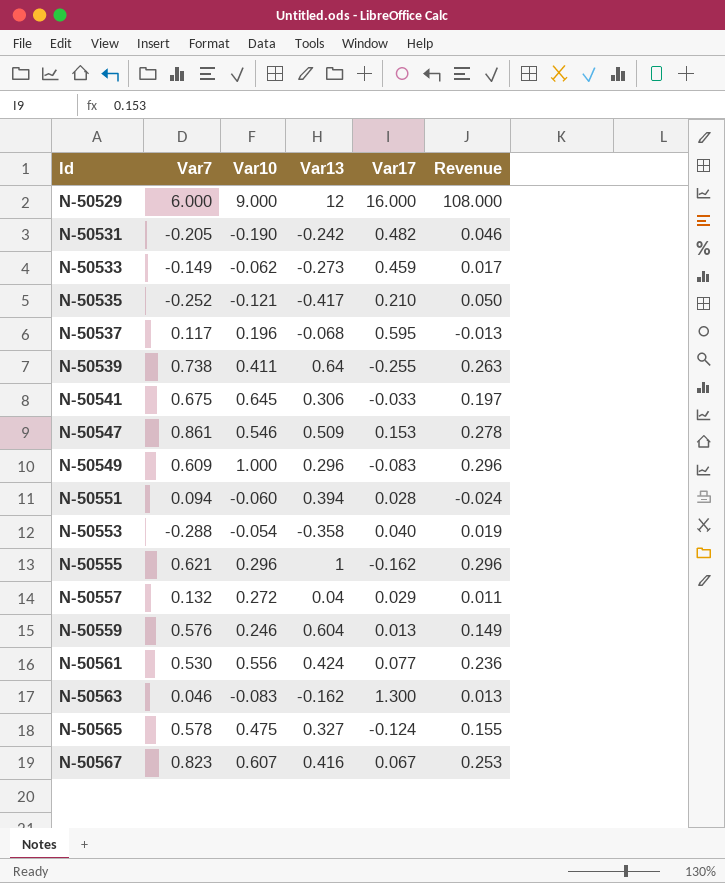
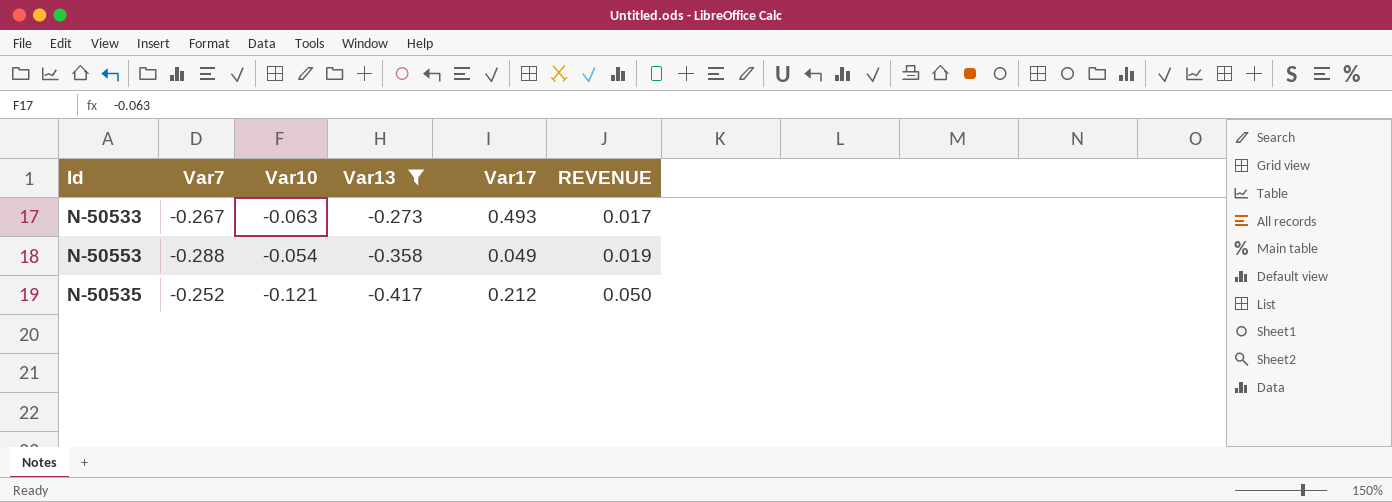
filter: none -> Var13 <= -0.273
row order: Id ascending -> Var13 descending
column name: Revenue -> REVENUE
N-50533 | Var7: -0.149 -> -0.267
N-50533 | Var10: -0.062 -> -0.063
N-50533 | Var17: 0.459 -> 0.493
N-50553 | Var17: 0.040 -> 0.049
N-50535 | Var17: 0.210 -> 0.212

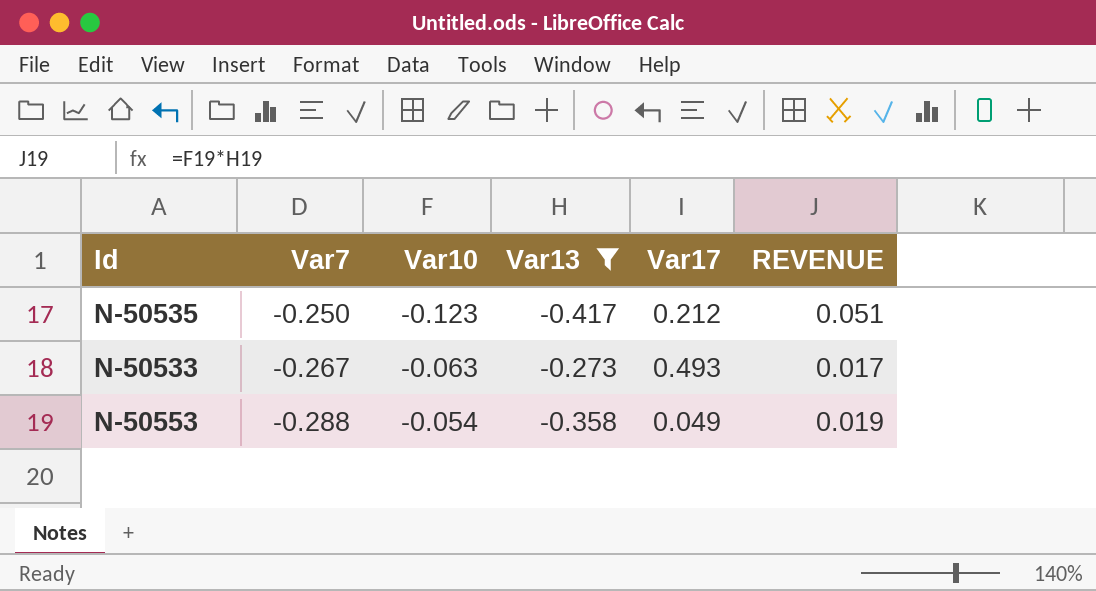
row order: Var13 descending -> Var7 descending
N-50535 | Var7: -0.252 -> -0.250
N-50535 | Var10: -0.121 -> -0.123
N-50535 | REVENUE: 0.050 -> 0.051

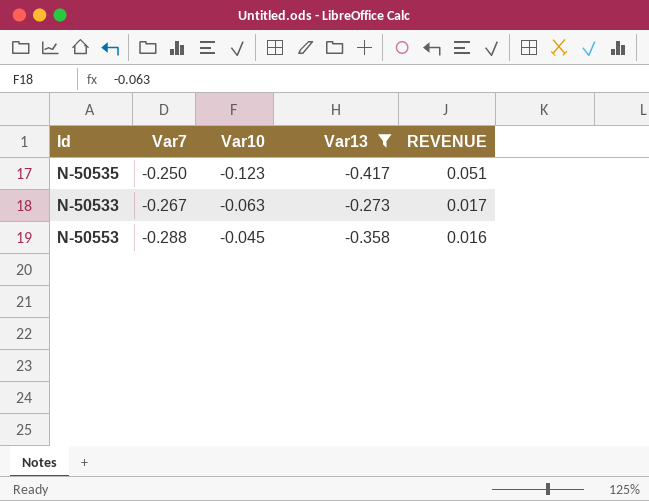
column Var17 | position: 5 -> none
N-50553 | Var10: -0.054 -> -0.045
N-50553 | REVENUE: 0.019 -> 0.016

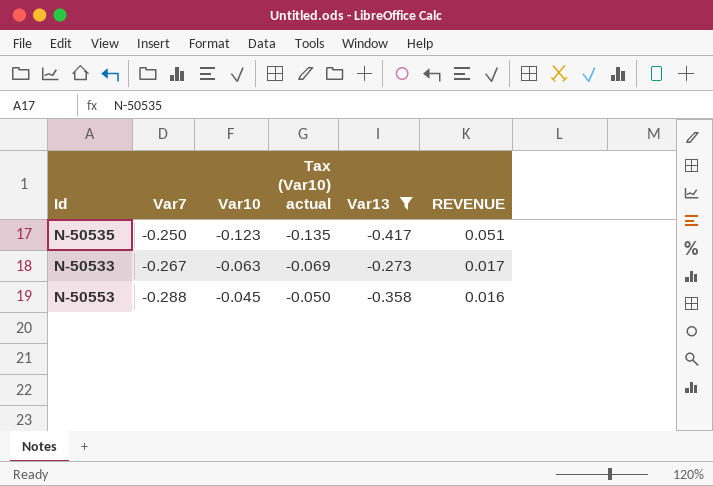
column Tax (Var10) actual | formula: none -> [Var10] * 1.1

